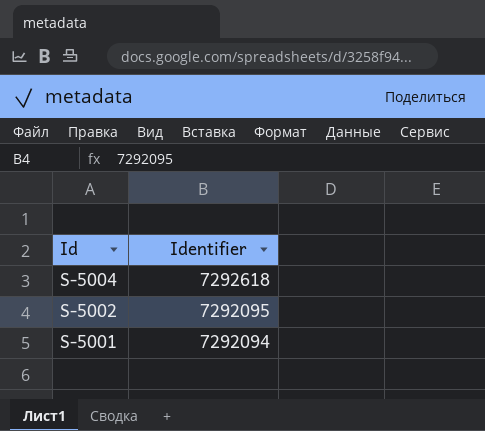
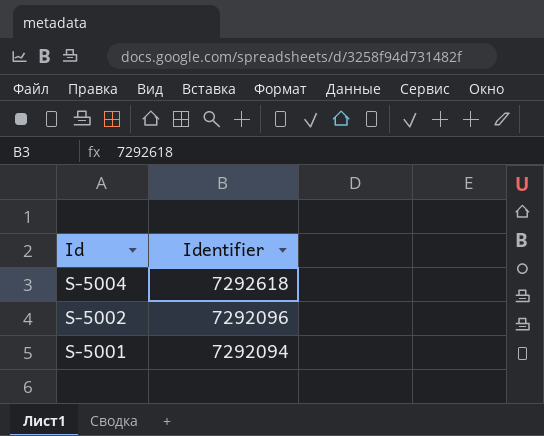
S-5002 | Identifier: 7292095 -> 7292096

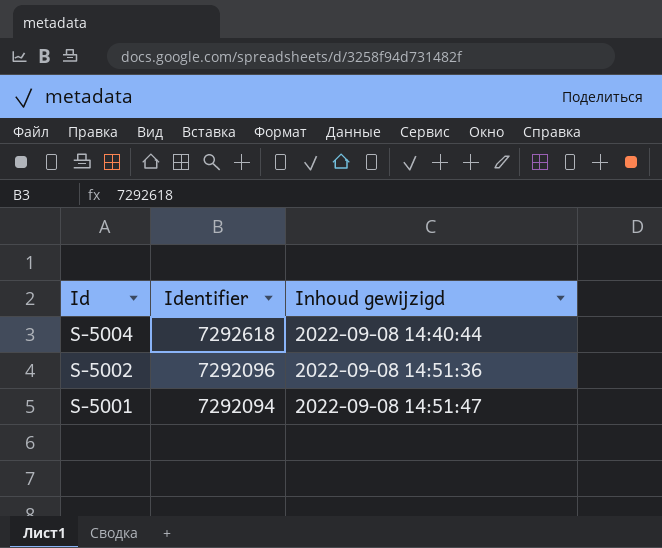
column Inhoud gewijzigd | position: none -> 3

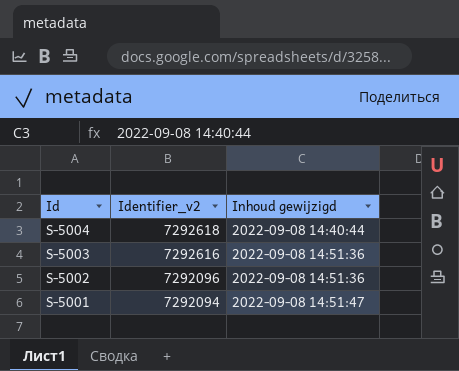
column name: Identifier -> Identifier_v2
row S-5003: none -> 7292616 | 2022-09-08 14:51:36

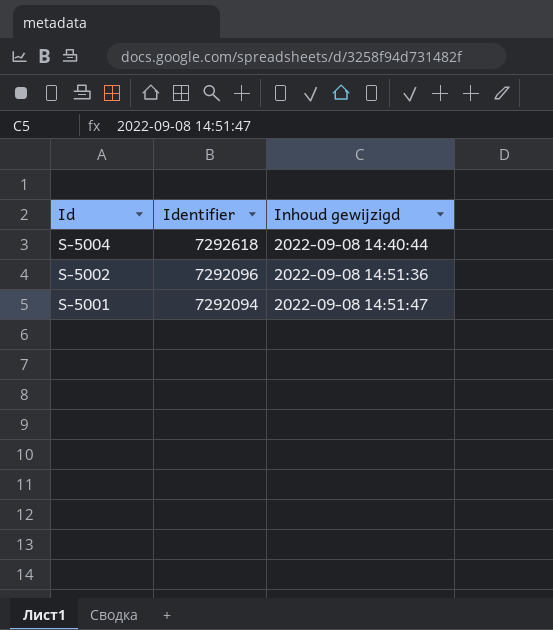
column name: Identifier_v2 -> Identifier
row S-5003: 7292616 | 2022-09-08 14:51:36 -> none

